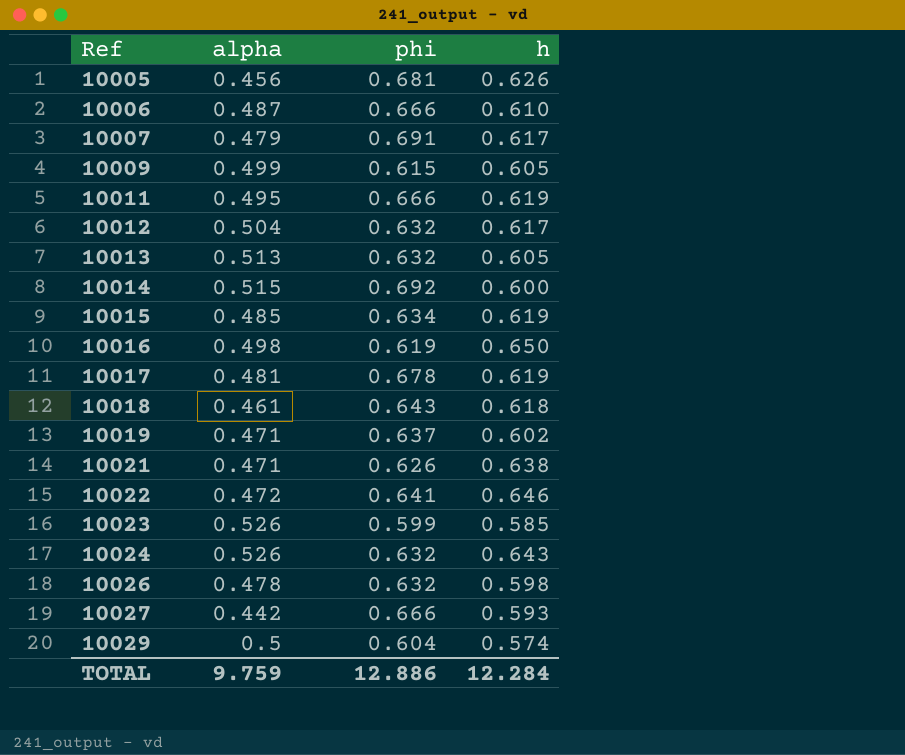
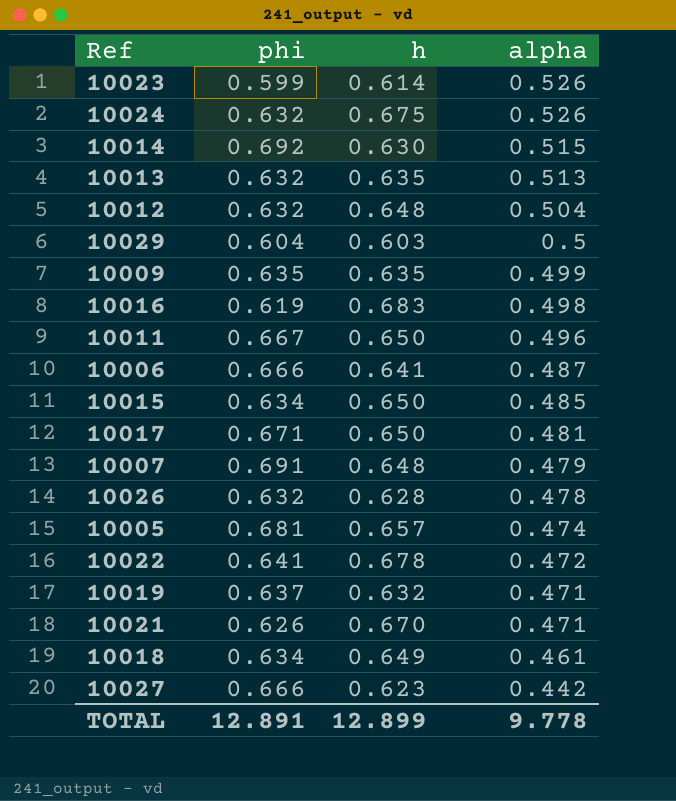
row order: Ref ascending -> alpha descending
column alpha | position: 2 -> 4
10023 | h: 0.585 -> 0.614
10024 | h: 0.643 -> 0.675
10014 | h: 0.600 -> 0.630
10013 | h: 0.605 -> 0.635
10012 | h: 0.617 -> 0.648
10029 | h: 0.574 -> 0.603
10009 | phi: 0.615 -> 0.635
10009 | h: 0.605 -> 0.635
10016 | h: 0.650 -> 0.683
10011 | phi: 0.666 -> 0.667
10011 | h: 0.619 -> 0.650
10011 | alpha: 0.495 -> 0.496
10006 | h: 0.610 -> 0.641
10015 | h: 0.619 -> 0.650
10017 | phi: 0.678 -> 0.671
10017 | h: 0.619 -> 0.650
10007 | h: 0.617 -> 0.648
10026 | h: 0.598 -> 0.628
10005 | h: 0.626 -> 0.657
10005 | alpha: 0.456 -> 0.474
10022 | h: 0.646 -> 0.678
10019 | h: 0.602 -> 0.632
10021 | h: 0.638 -> 0.670
10018 | phi: 0.643 -> 0.634
10018 | h: 0.618 -> 0.649
10027 | h: 0.593 -> 0.623
TOTAL | phi: 12.886 -> 12.891
TOTAL | h: 12.284 -> 12.899
TOTAL | alpha: 9.759 -> 9.778

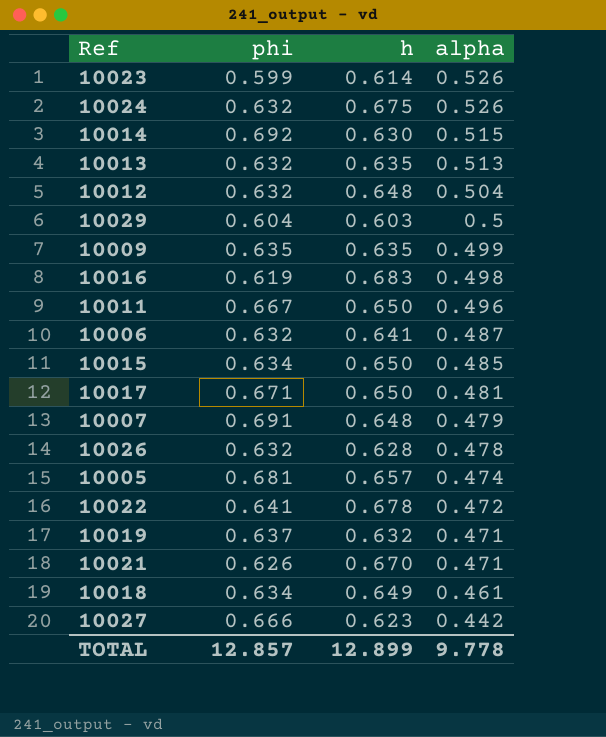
10006 | phi: 0.666 -> 0.632
TOTAL | phi: 12.891 -> 12.857

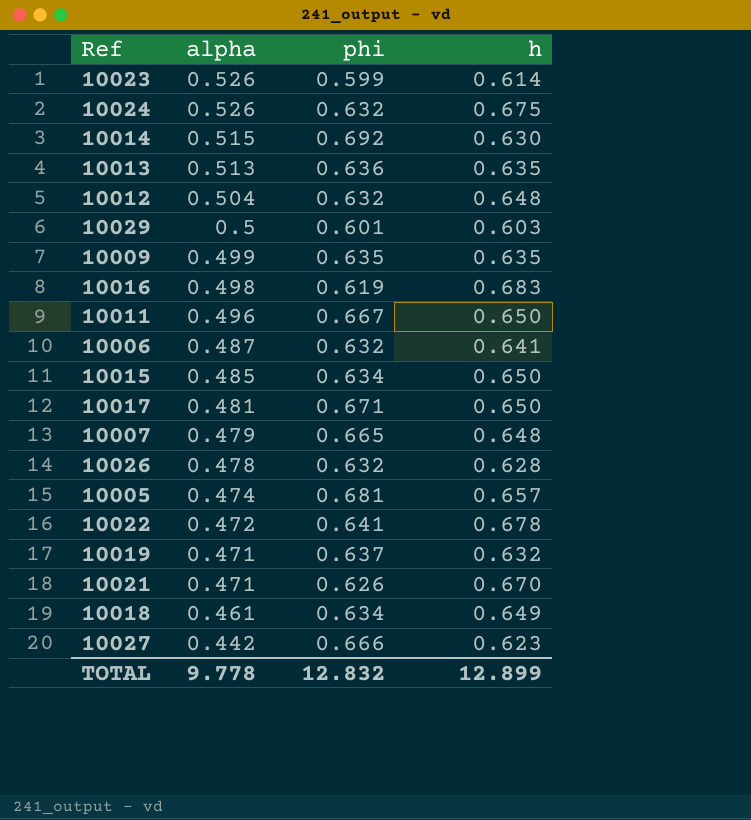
column alpha | position: 4 -> 2
10013 | phi: 0.632 -> 0.636
10029 | phi: 0.604 -> 0.601
10007 | phi: 0.691 -> 0.665
TOTAL | phi: 12.857 -> 12.832

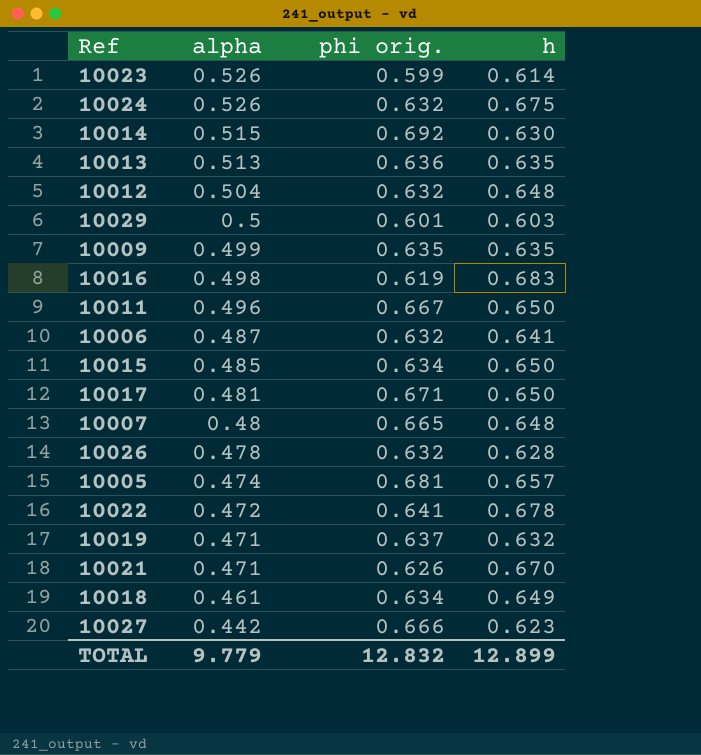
column name: phi -> phi orig.
10007 | alpha: 0.479 -> 0.48
TOTAL | alpha: 9.778 -> 9.779

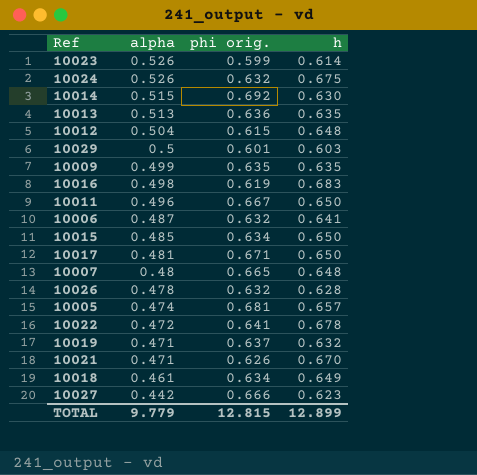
10012 | phi orig.: 0.632 -> 0.615
TOTAL | phi orig.: 12.832 -> 12.815

